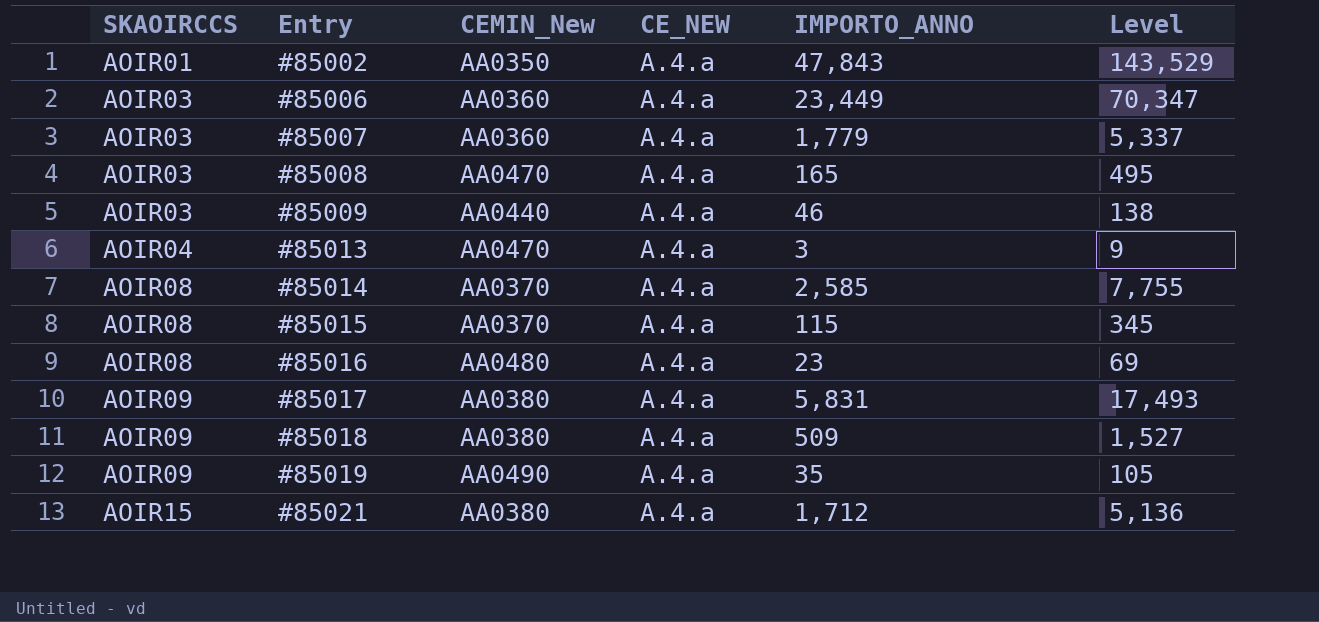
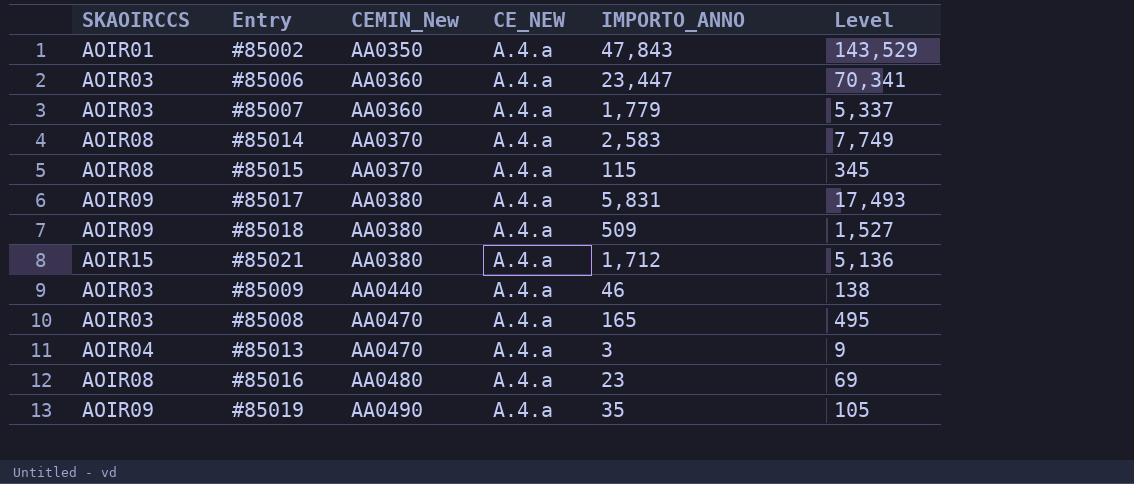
row order: SKAOIRCCS ascending -> CEMIN_New ascending
#85006 | IMPORTO_ANNO: 23,449 -> 23,447
#85006 | Level: 70,347 -> 70,341
#85014 | IMPORTO_ANNO: 2,585 -> 2,583
#85014 | Level: 7,755 -> 7,749

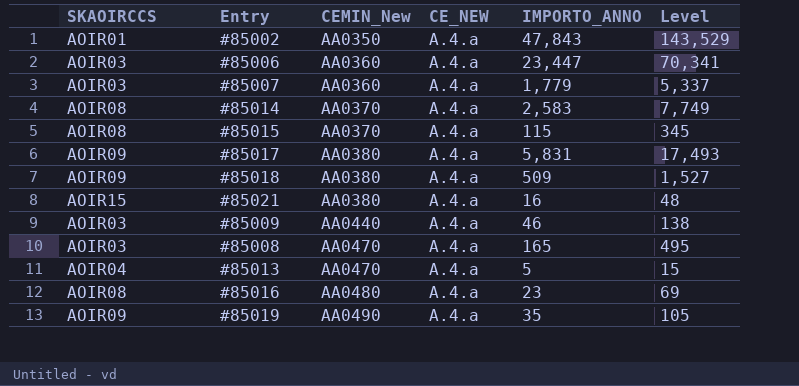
#85021 | IMPORTO_ANNO: 1,712 -> 16
#85021 | Level: 5,136 -> 48
#85013 | IMPORTO_ANNO: 3 -> 5
#85013 | Level: 9 -> 15

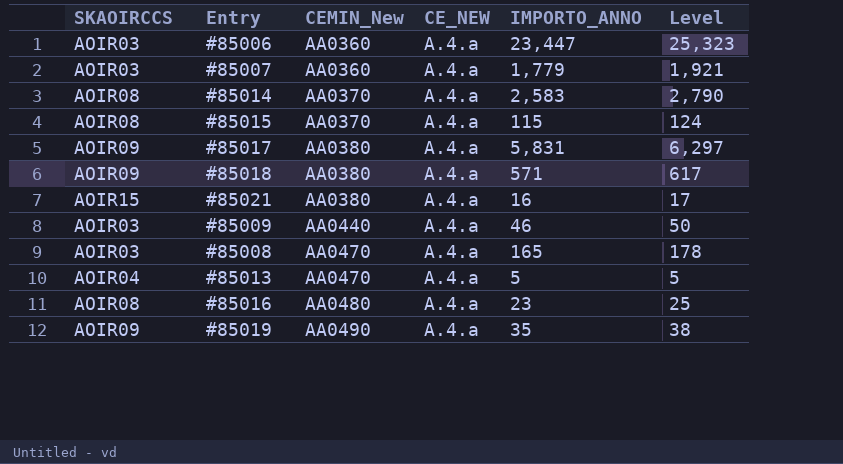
column Level | formula: [IMPORTO_ANNO] * 3 -> [IMPORTO_ANNO] * 1.08
row #85002: AOIR01 | AA0350 | A.4.a | 47,843 | 143,529 -> none
#85018 | IMPORTO_ANNO: 509 -> 571

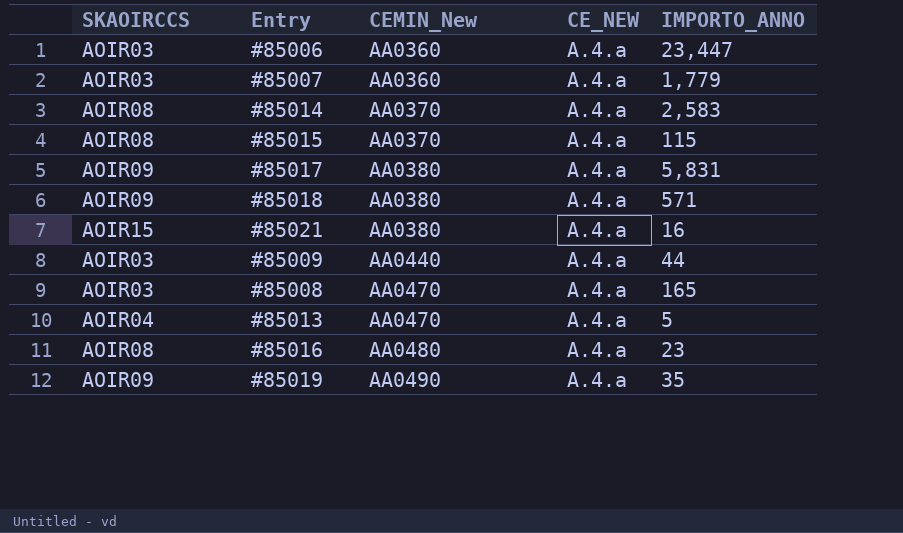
column Level | formula: [IMPORTO_ANNO] * 1.08 -> none
#85009 | IMPORTO_ANNO: 46 -> 44

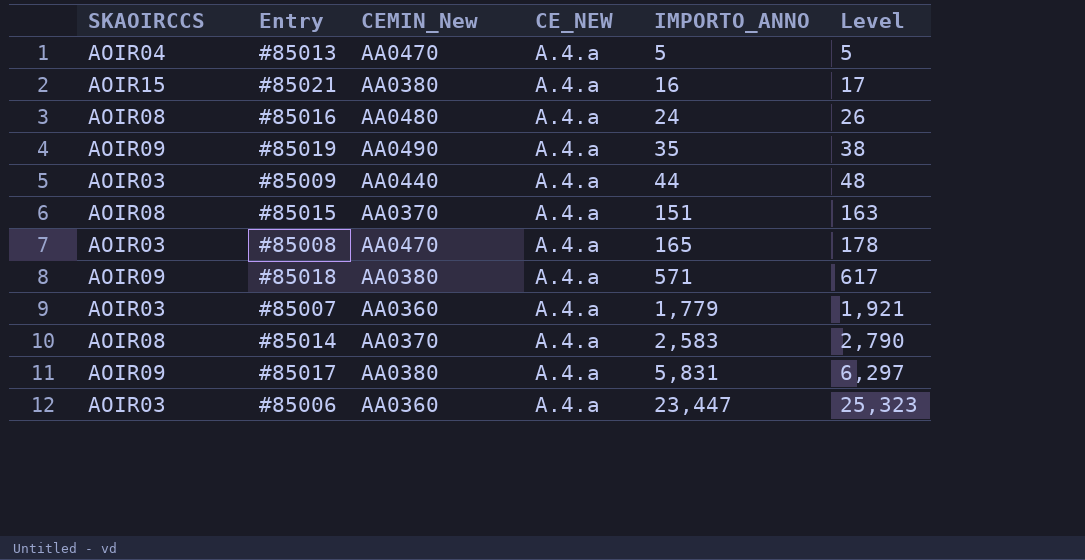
row order: CEMIN_New ascending -> IMPORTO_ANNO ascending
column Level | formula: none -> [IMPORTO_ANNO] * 1.08
#85016 | IMPORTO_ANNO: 23 -> 24
#85015 | IMPORTO_ANNO: 115 -> 151

